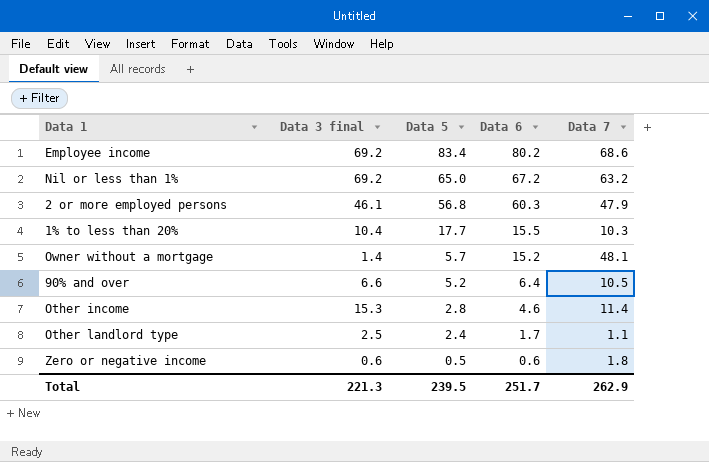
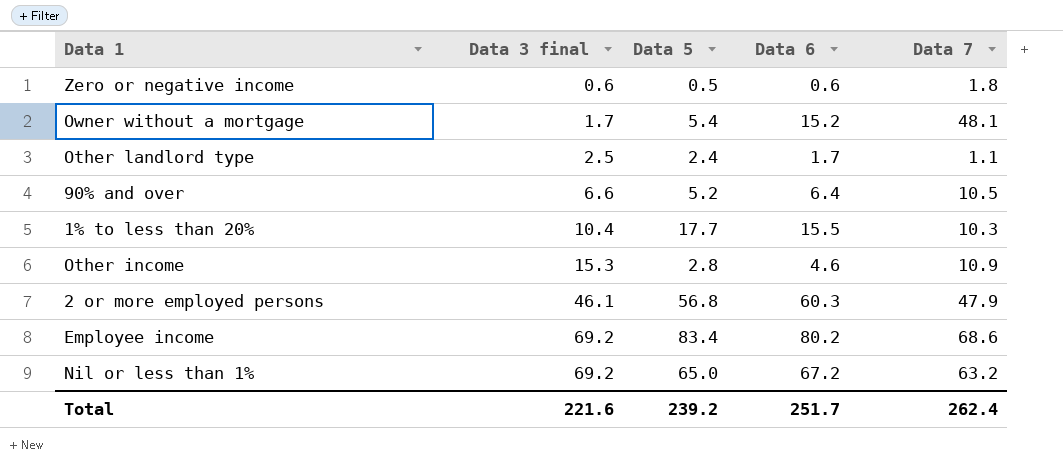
row order: Data 5 descending -> Data 3 final ascending
Owner without a mortgage | Data 3 final: 1.4 -> 1.7
Owner without a mortgage | Data 5: 5.7 -> 5.4
Other income | Data 7: 11.4 -> 10.9
Total | Data 3 final: 221.3 -> 221.6
Total | Data 5: 239.5 -> 239.2
Total | Data 7: 262.9 -> 262.4

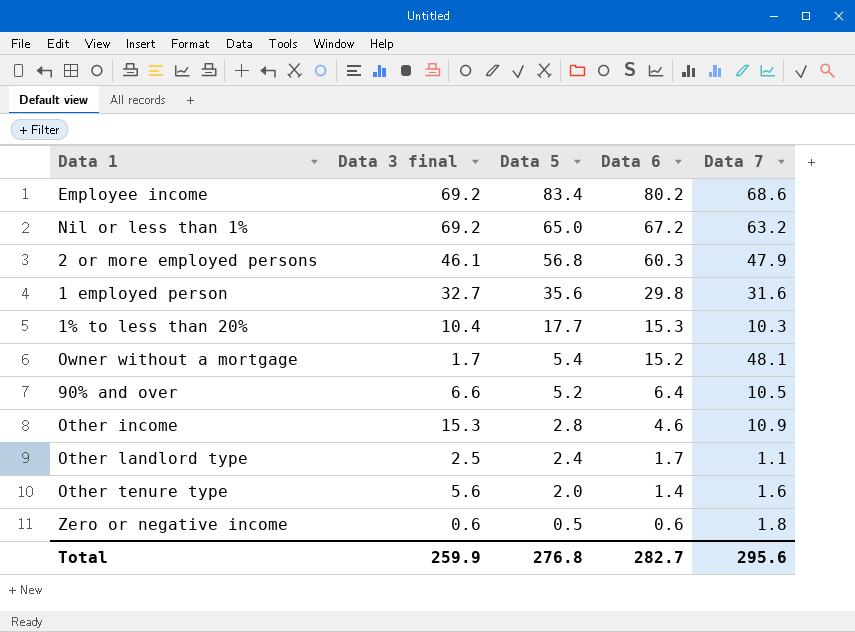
row order: Data 3 final ascending -> Data 5 descending
row 1 employed person: none -> 32.7 | 35.6 | 29.8 | 31.6
1% to less than 20% | Data 6: 15.5 -> 15.3
row Other tenure type: none -> 5.6 | 2.0 | 1.4 | 1.6
Total | Data 3 final: 221.6 -> 259.9
Total | Data 5: 239.2 -> 276.8
Total | Data 6: 251.7 -> 282.7
Total | Data 7: 262.4 -> 295.6

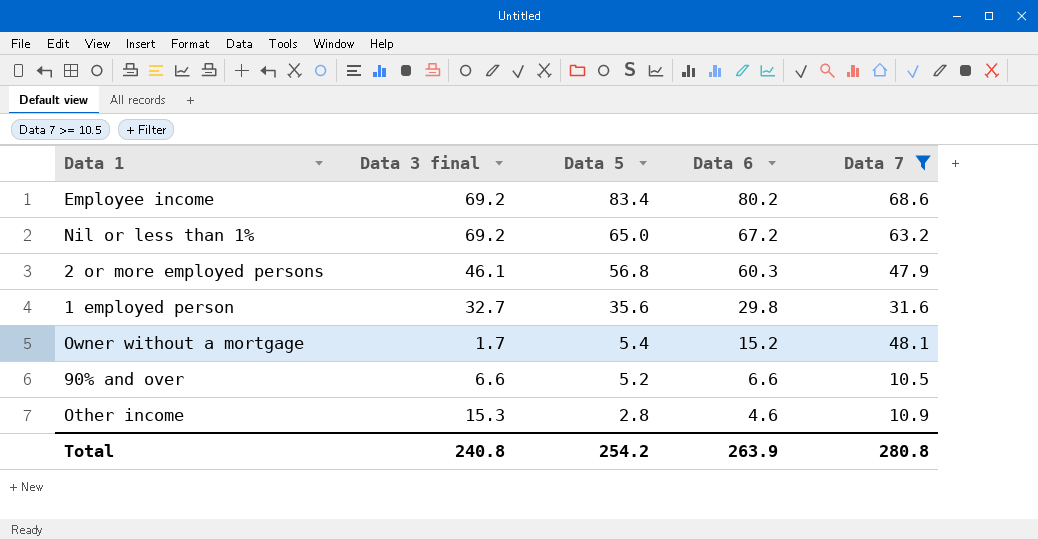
filter: none -> Data 7 >= 10.5
90% and over | Data 6: 6.4 -> 6.6
Total | Data 3 final: 259.9 -> 240.8
Total | Data 5: 276.8 -> 254.2
Total | Data 6: 282.7 -> 263.9
Total | Data 7: 295.6 -> 280.8

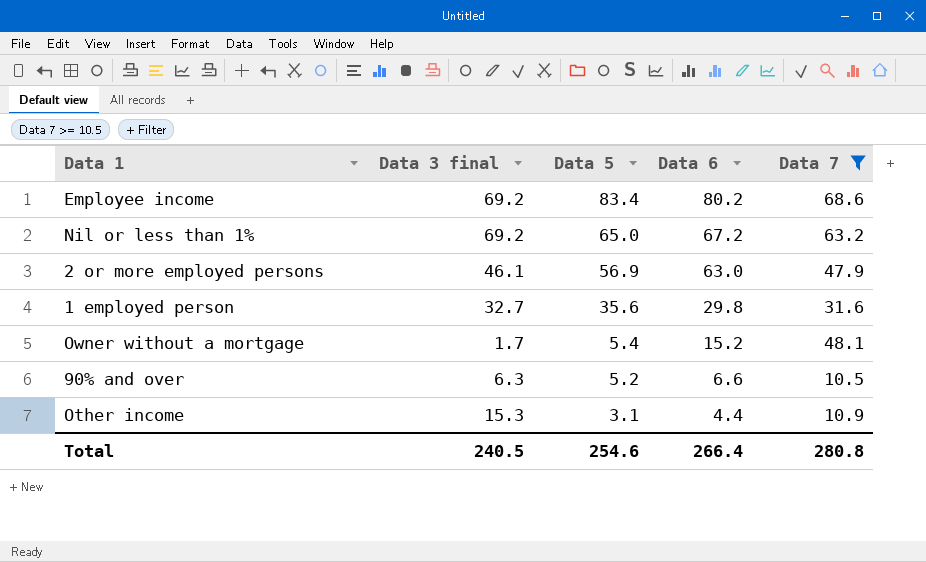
2 or more employed persons | Data 5: 56.8 -> 56.9
2 or more employed persons | Data 6: 60.3 -> 63.0
90% and over | Data 3 final: 6.6 -> 6.3
Other income | Data 5: 2.8 -> 3.1
Other income | Data 6: 4.6 -> 4.4
Total | Data 3 final: 240.8 -> 240.5
Total | Data 5: 254.2 -> 254.6
Total | Data 6: 263.9 -> 266.4

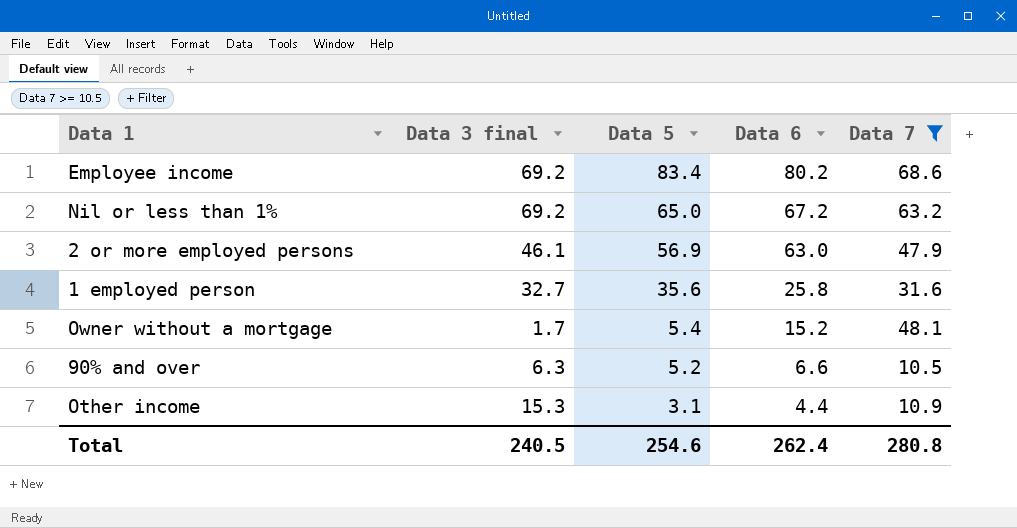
1 employed person | Data 6: 29.8 -> 25.8
Total | Data 6: 266.4 -> 262.4

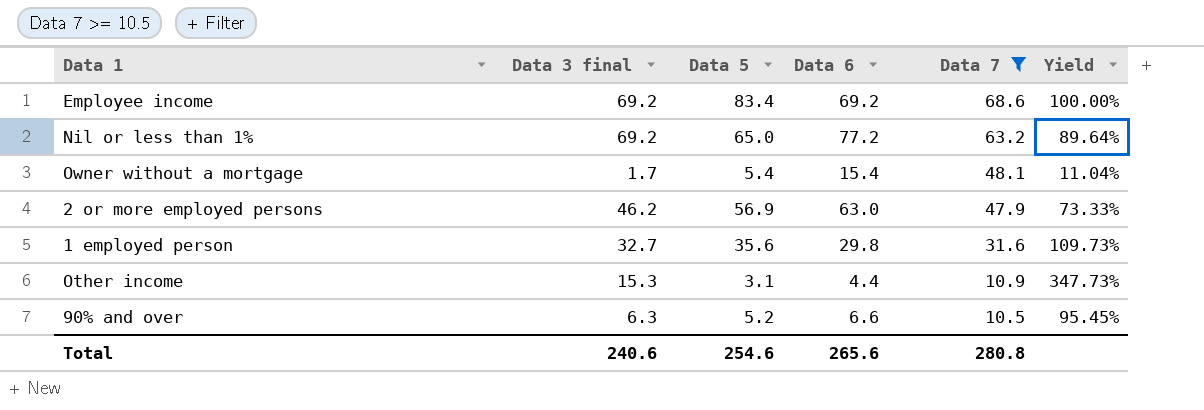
row order: Data 5 descending -> Data 7 descending
column Yield | formula: none -> [Data 3 final] / [Data 6]
Employee income | Data 6: 80.2 -> 69.2
Nil or less than 1% | Data 6: 67.2 -> 77.2
Owner without a mortgage | Data 6: 15.2 -> 15.4
2 or more employed persons | Data 3 final: 46.1 -> 46.2
1 employed person | Data 6: 25.8 -> 29.8
Total | Data 3 final: 240.5 -> 240.6
Total | Data 6: 262.4 -> 265.6

